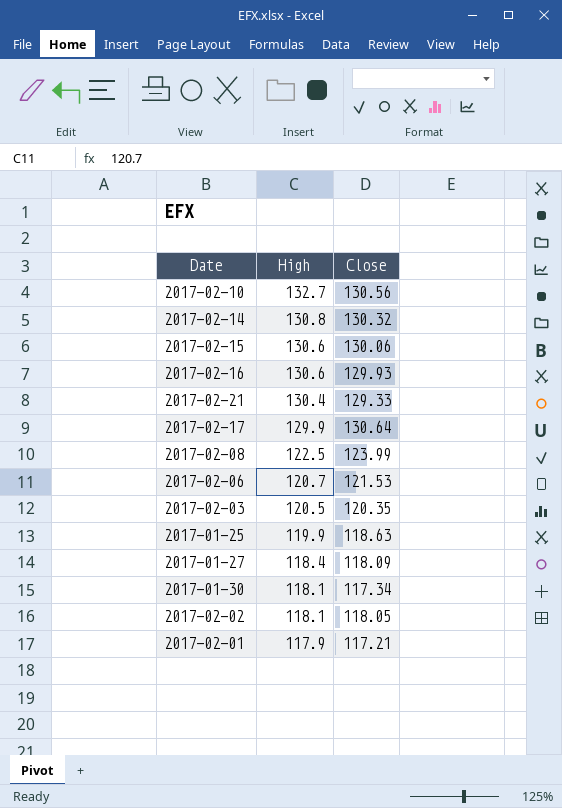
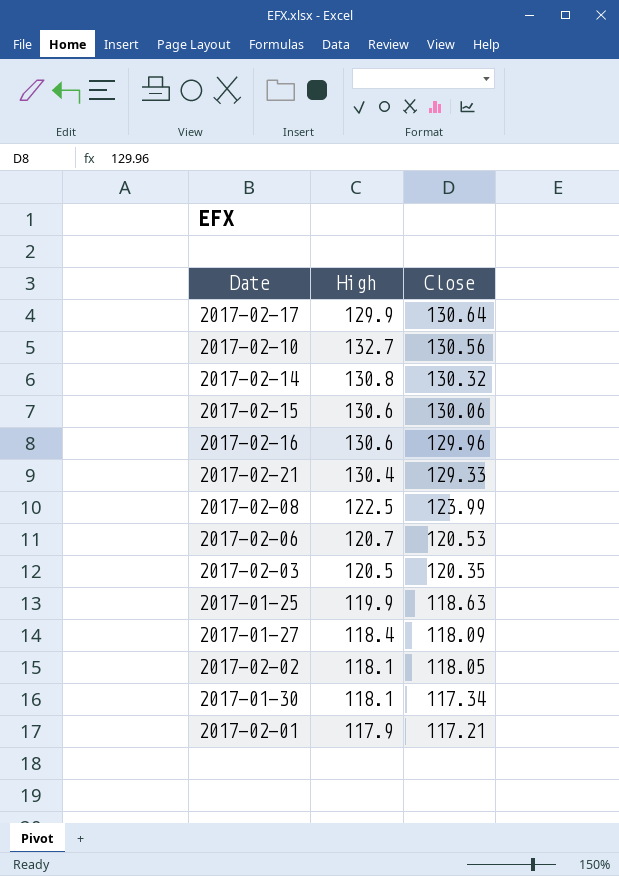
row order: High descending -> Close descending
2017-02-16 | Close: 129.93 -> 129.96
2017-02-06 | Close: 121.53 -> 120.53

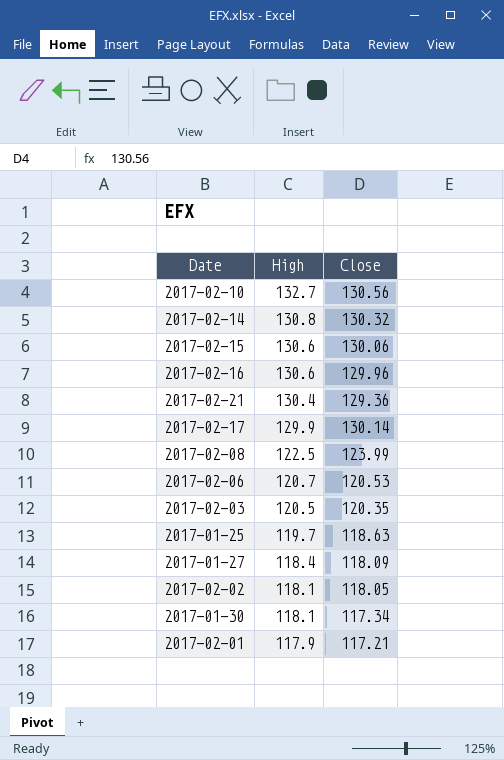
row order: Close descending -> High descending
2017-02-21 | Close: 129.33 -> 129.36
2017-02-17 | Close: 130.64 -> 130.14
2017-01-25 | High: 119.9 -> 119.7

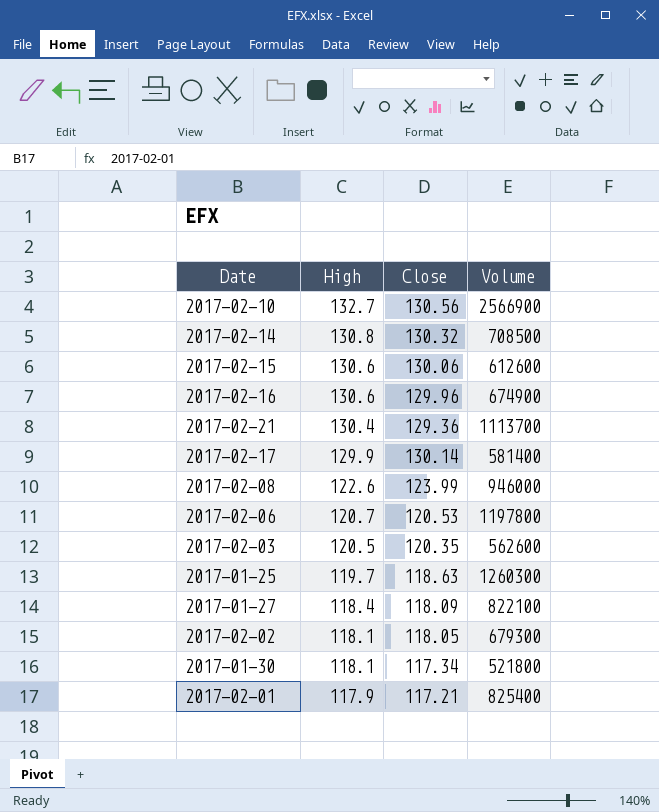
column Volume | position: none -> 4
2017-02-08 | High: 122.5 -> 122.6

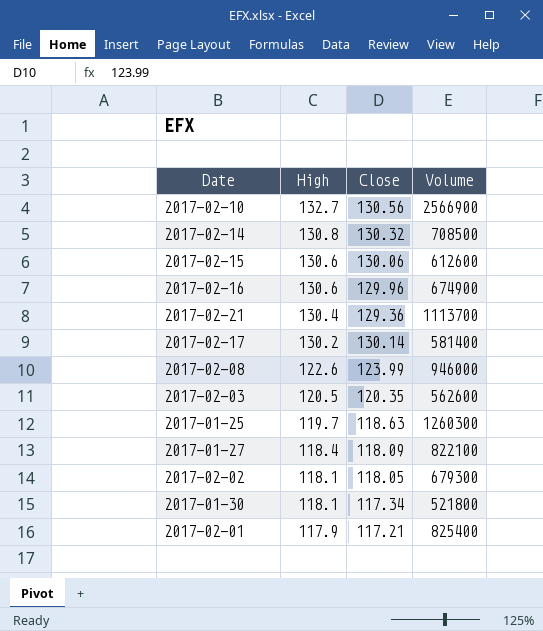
row 2017-02-06: 120.7 | 120.53 | 1197800 -> none
2017-02-17 | High: 129.9 -> 130.2

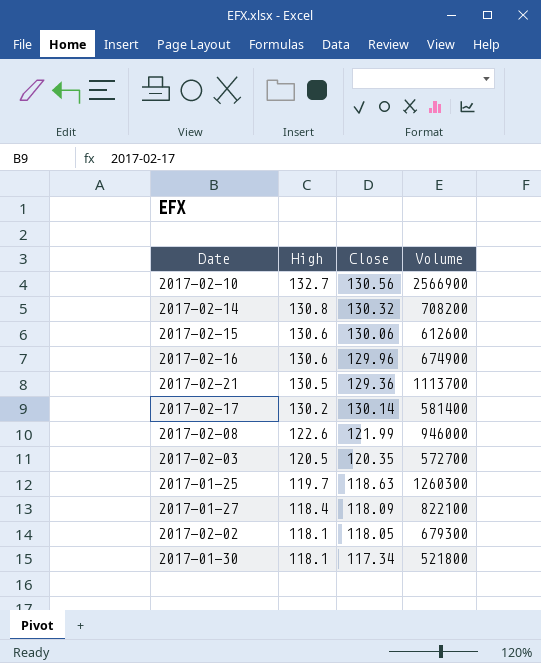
row 2017-02-01: 117.9 | 117.21 | 825400 -> none
2017-02-14 | Volume: 708500 -> 708200
2017-02-21 | High: 130.4 -> 130.5
2017-02-08 | Close: 123.99 -> 121.99
2017-02-03 | Volume: 562600 -> 572700

